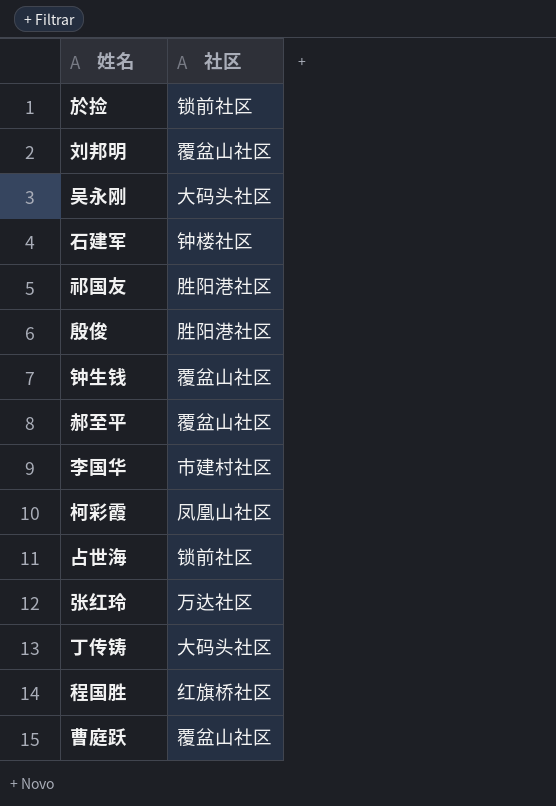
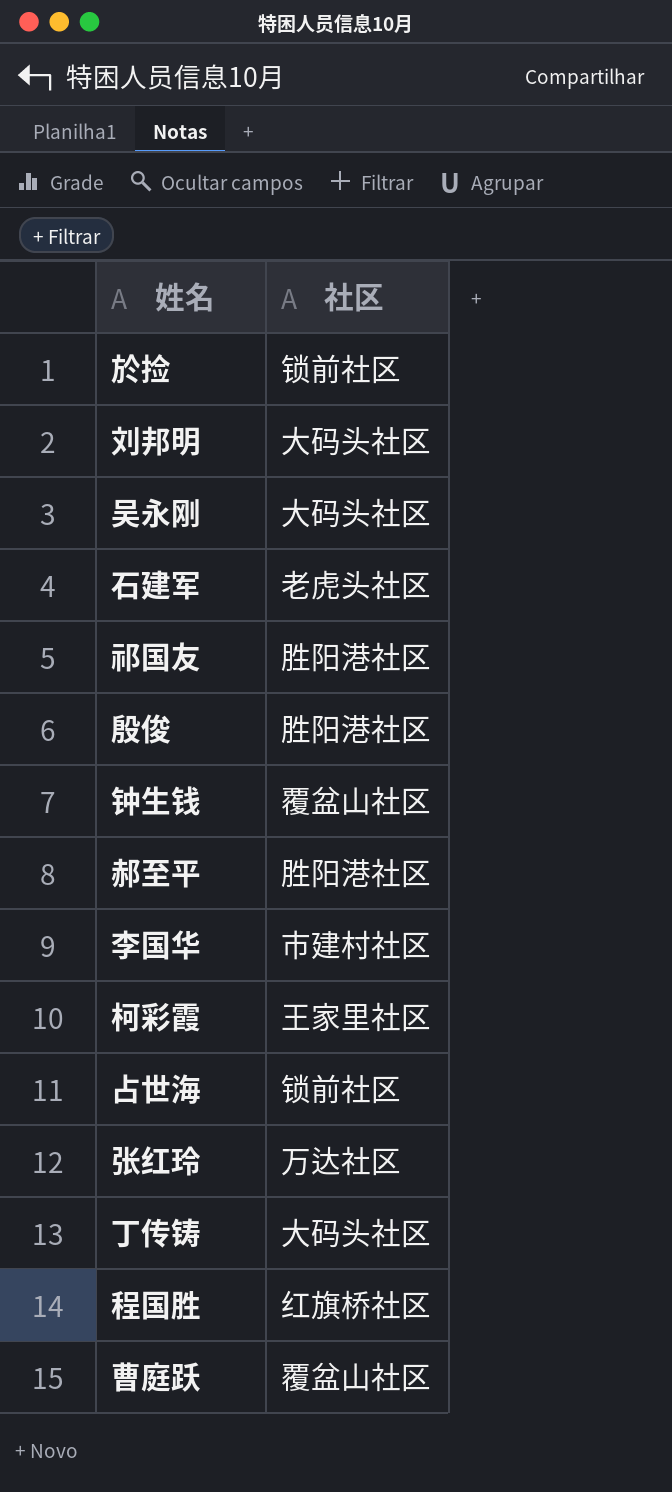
刘邦明 | 社区: 覆盆山社区 -> 大码头社区
石建军 | 社区: 钟楼社区 -> 老虎头社区
郝至平 | 社区: 覆盆山社区 -> 胜阳港社区
柯彩霞 | 社区: 凤凰山社区 -> 王家里社区

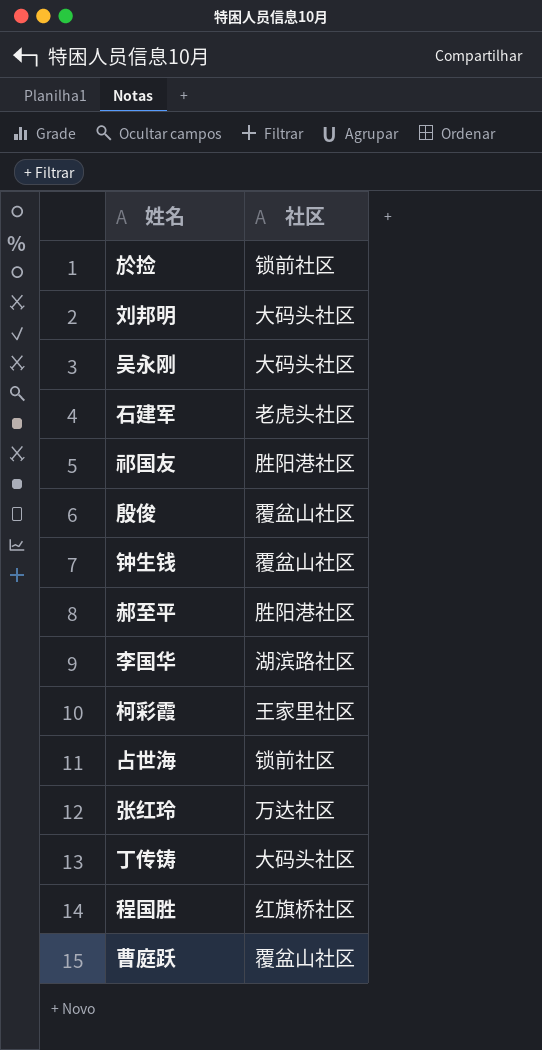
殷俊 | 社区: 胜阳港社区 -> 覆盆山社区
李国华 | 社区: 市建村社区 -> 湖滨路社区

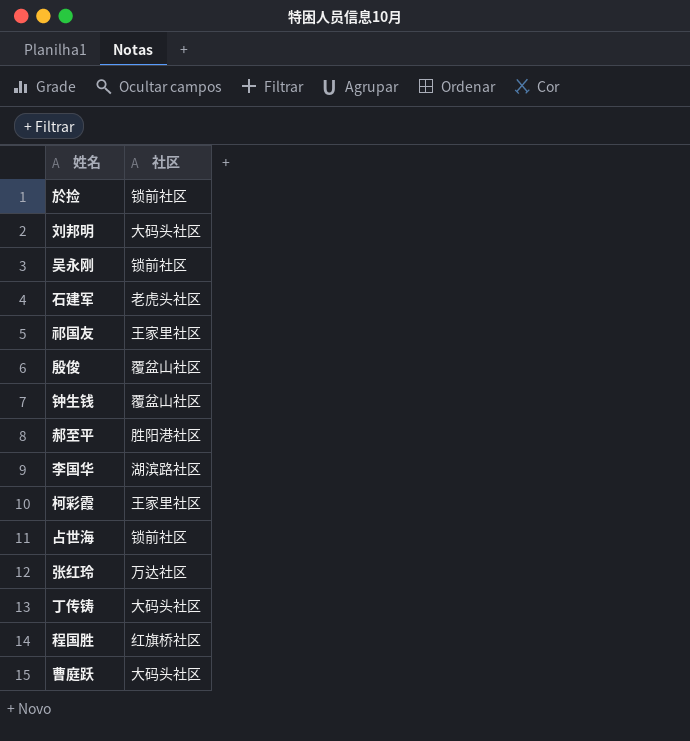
吴永刚 | 社区: 大码头社区 -> 锁前社区
祁国友 | 社区: 胜阳港社区 -> 王家里社区
曹庭跃 | 社区: 覆盆山社区 -> 大码头社区

